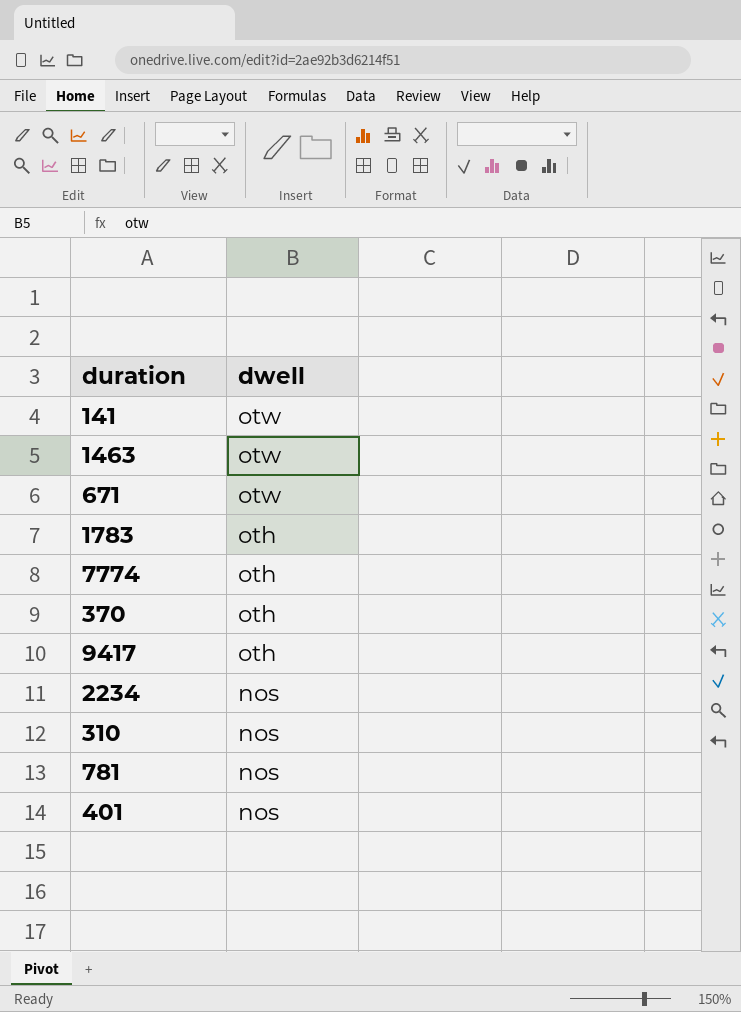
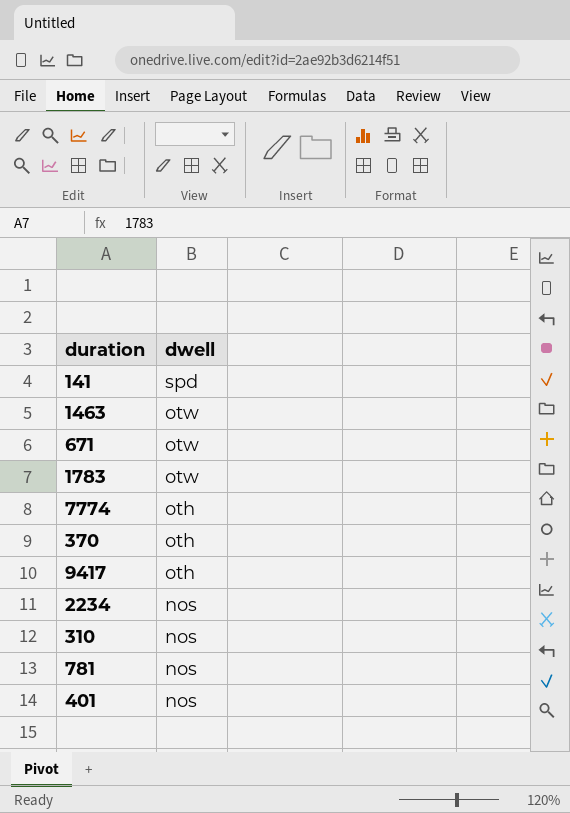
141 | dwell: otw -> spd
1783 | dwell: oth -> otw

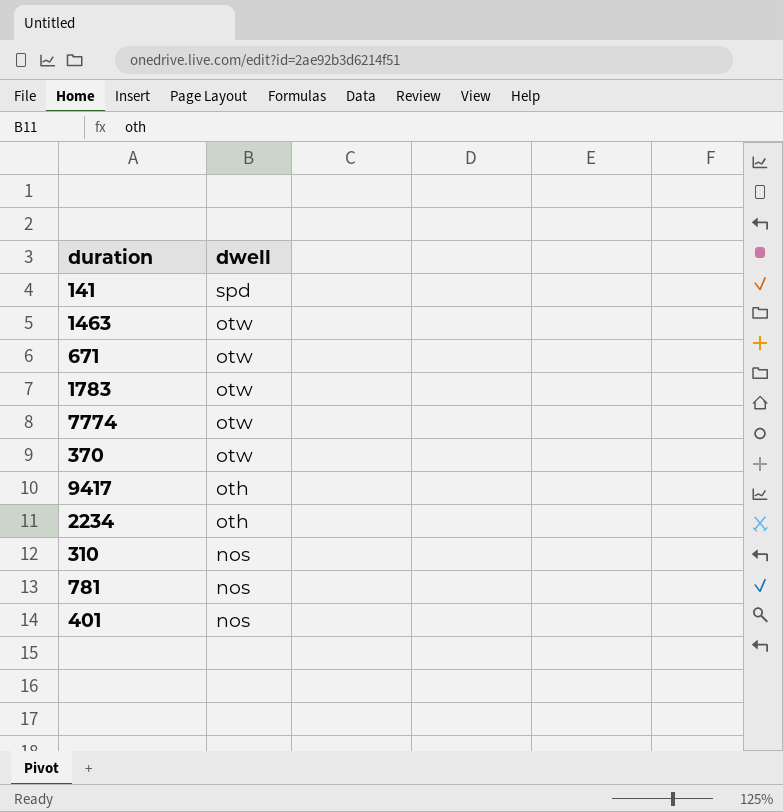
7774 | dwell: oth -> otw
370 | dwell: oth -> otw
2234 | dwell: nos -> oth

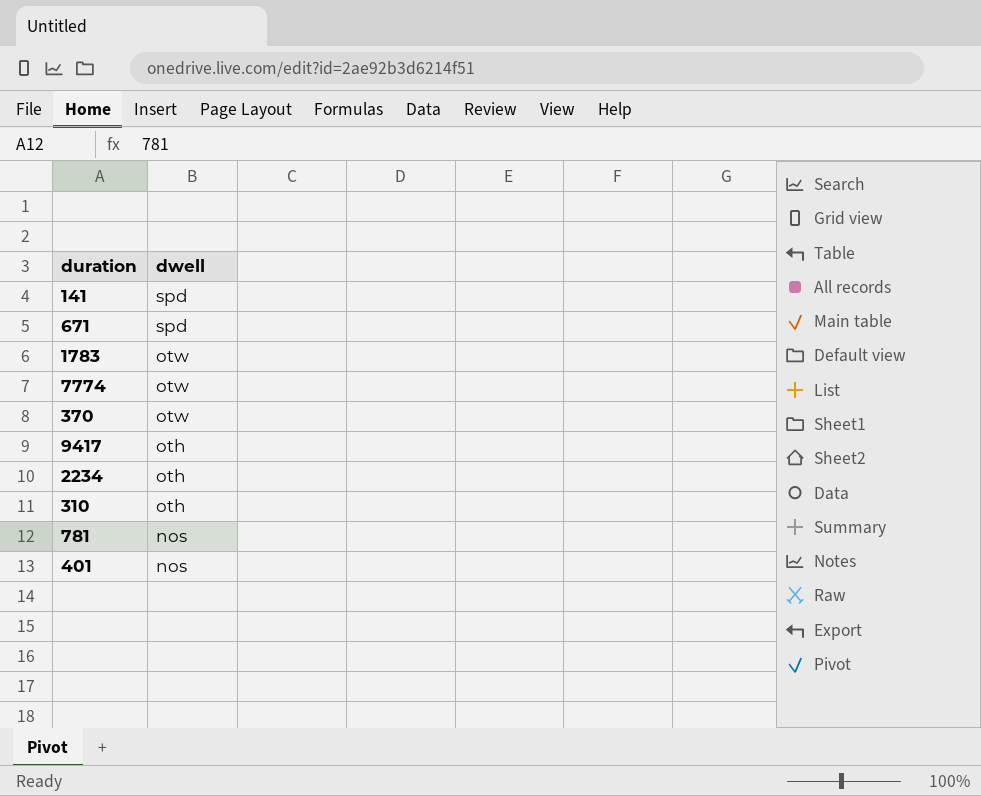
row 1463: otw -> none
671 | dwell: otw -> spd
310 | dwell: nos -> oth

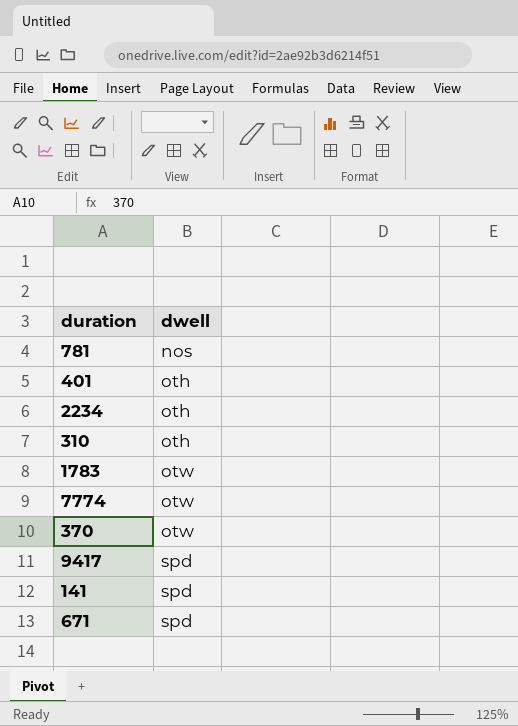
row order: dwell descending -> dwell ascending
401 | dwell: nos -> oth
9417 | dwell: oth -> spd

